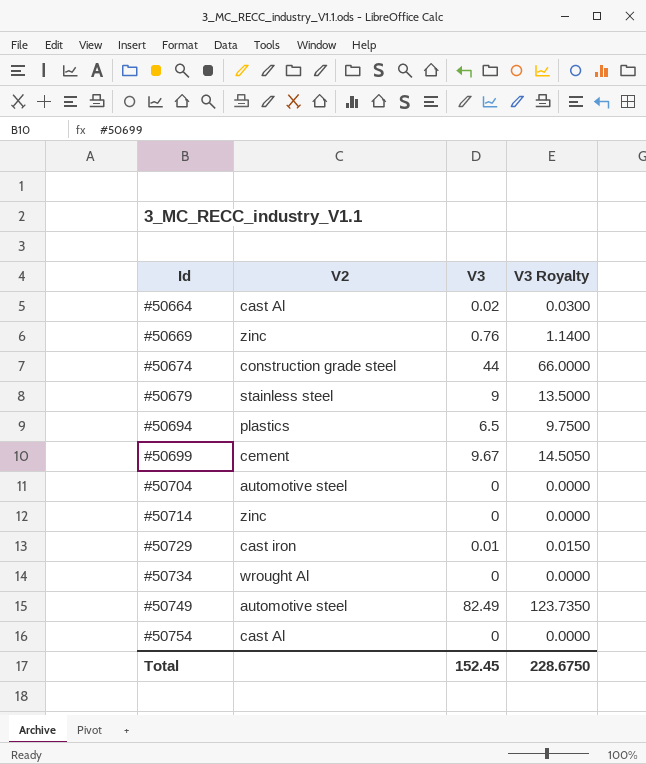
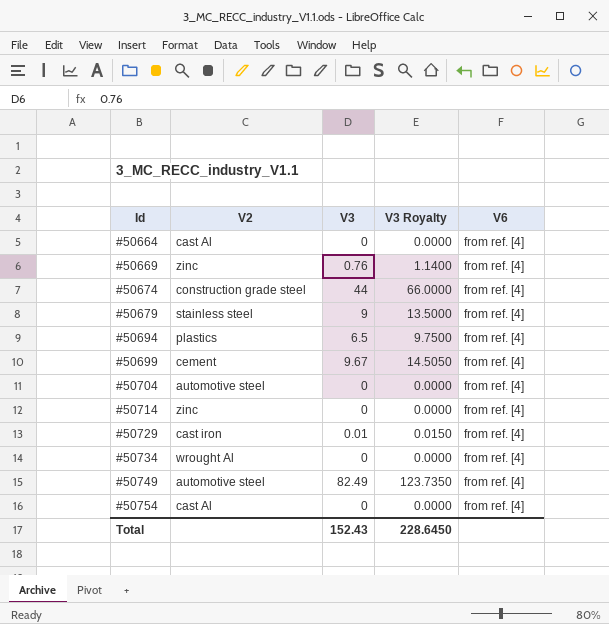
column V6 | position: none -> 5
#50664 | V3: 0.02 -> 0
#50664 | V3 Royalty: 0.0300 -> 0.0000
Total | V3: 152.45 -> 152.43
Total | V3 Royalty: 228.6750 -> 228.6450

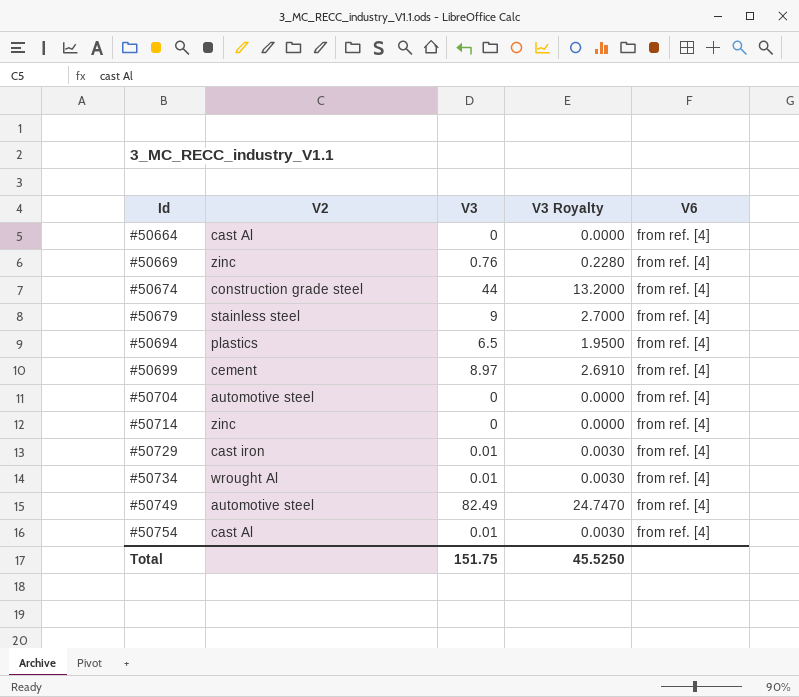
column V3 Royalty | formula: [V3] * 1.5 -> [V3] * 0.3
#50699 | V3: 9.67 -> 8.97
#50734 | V3: 0 -> 0.01
#50754 | V3: 0 -> 0.01
Total | V3: 152.43 -> 151.75
Total | V3 Royalty: 228.6450 -> 45.5250

